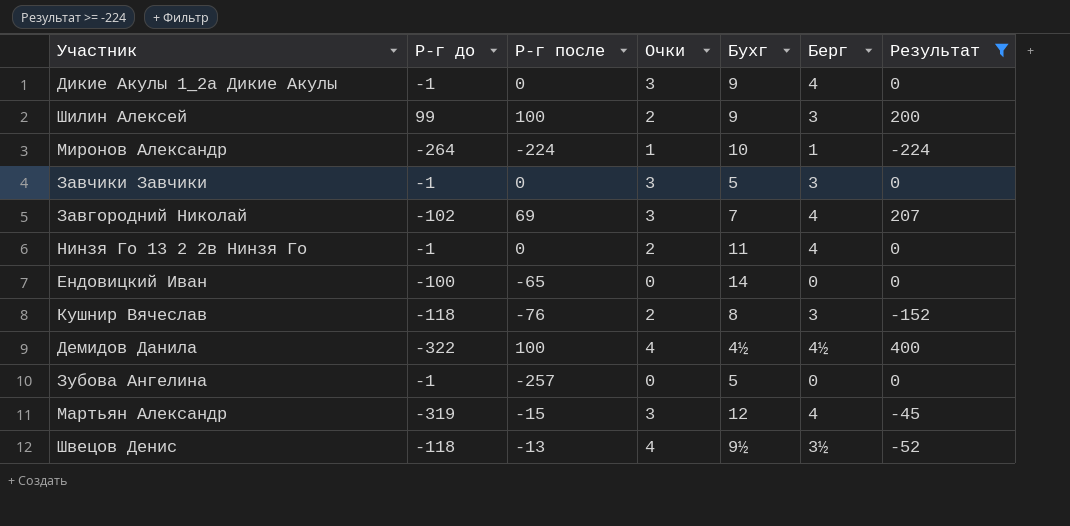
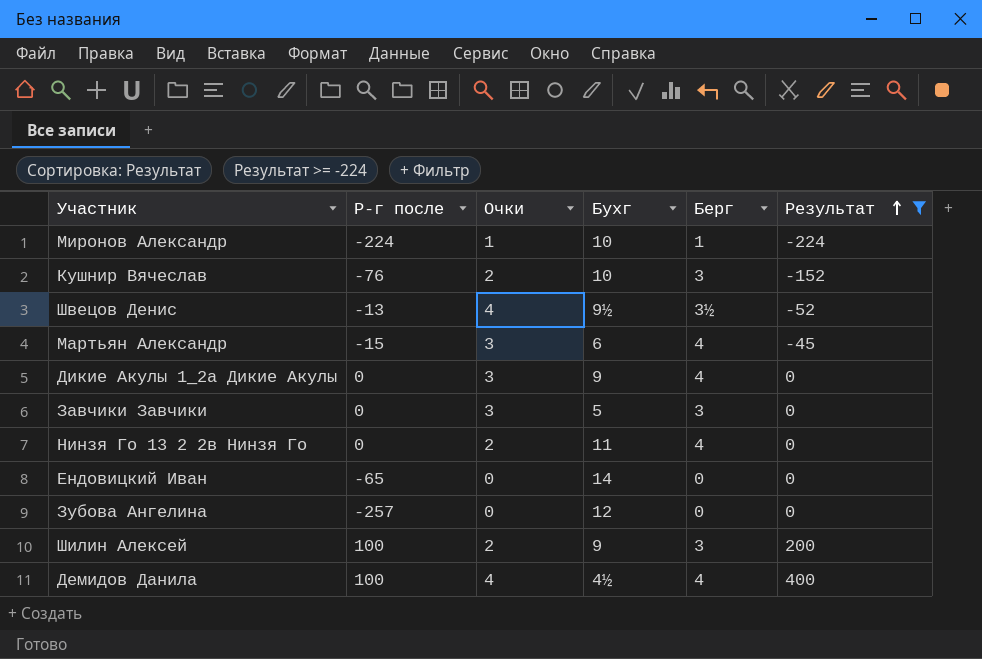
row order: none -> Результат ascending
column Р-г до | position: 2 -> none
row Завгородний Николай: -102 | 69 | 3 | 7 | 4 | 207 -> none
Кушнир Вячеслав | Бухг: 8 -> 10
Мартьян Александр | Бухг: 12 -> 6
Зубова Ангелина | Бухг: 5 -> 12
Демидов Данила | Берг: 4½ -> 4

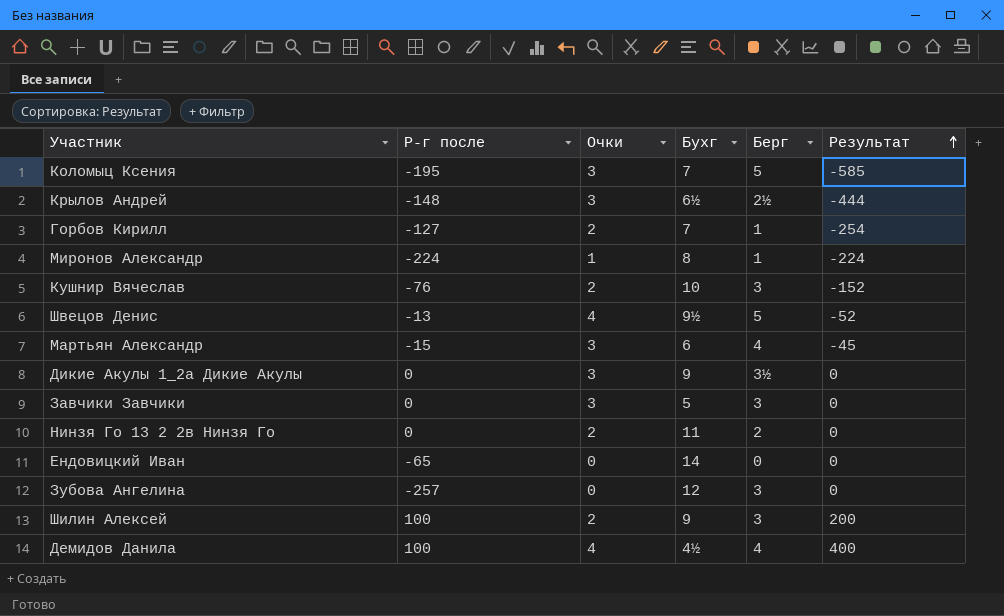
filter: Результат >= -224 -> none
Миронов Александр | Бухг: 10 -> 8
Швецов Денис | Берг: 3½ -> 5
Дикие Акулы 1_2а Дикие Акулы | Берг: 4 -> 3½
Нинзя Го 13 2 2в Нинзя Го | Берг: 4 -> 2
Зубова Ангелина | Берг: 0 -> 3

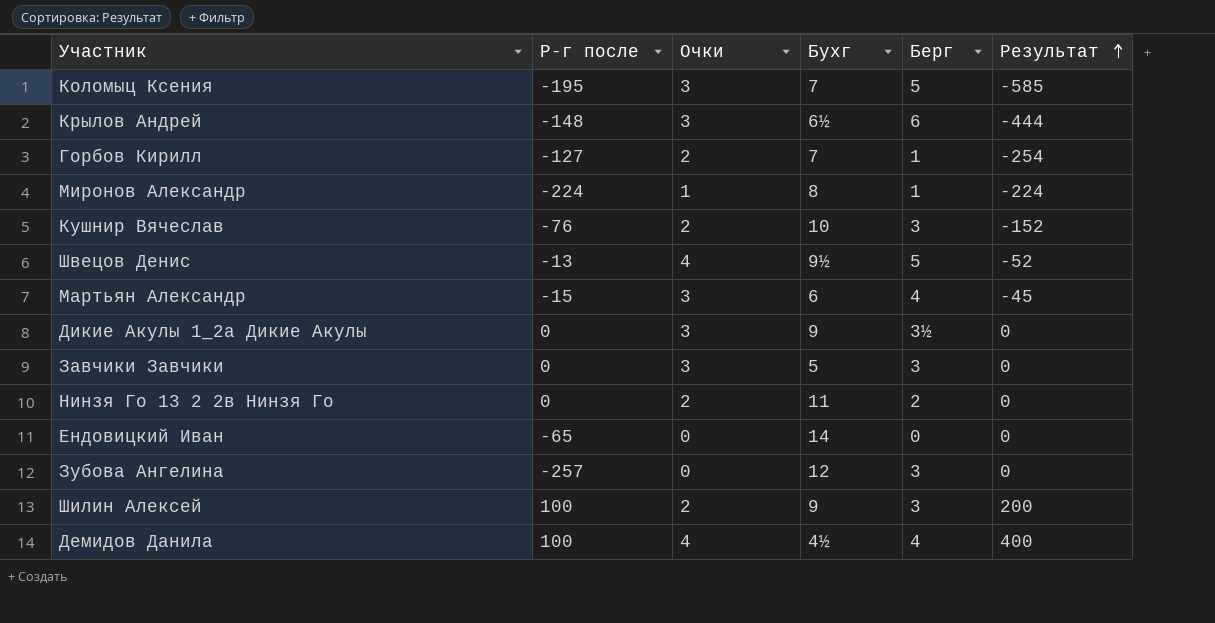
Крылов Андрей | Берг: 2½ -> 6

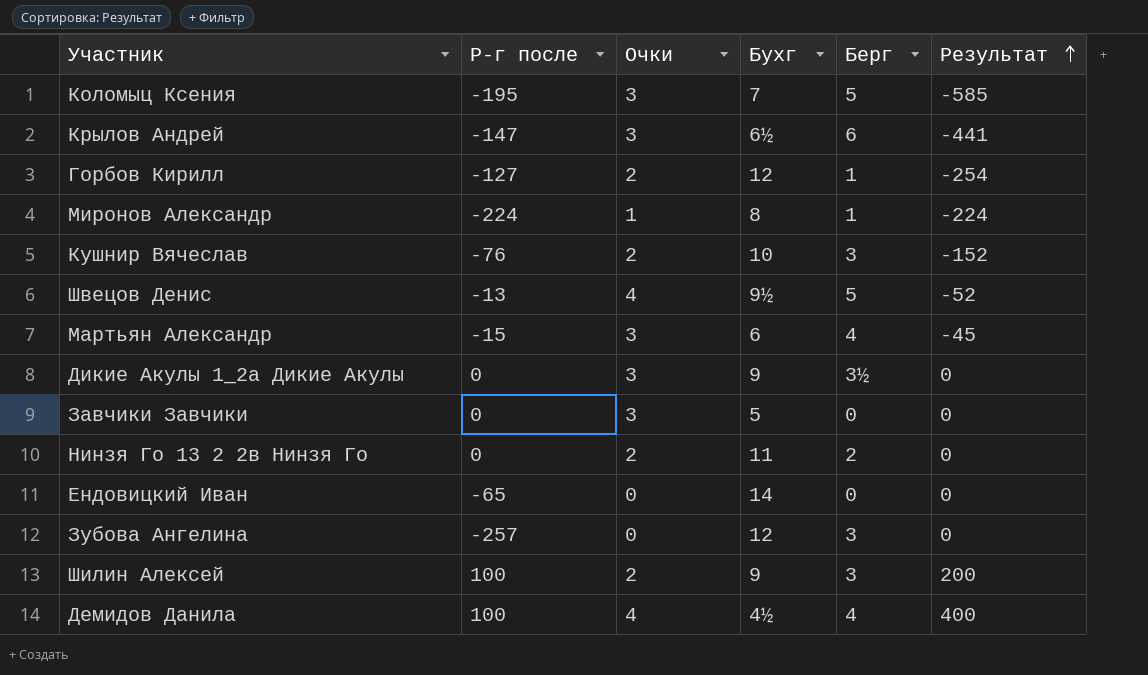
Крылов Андрей | Р-г после: -148 -> -147
Крылов Андрей | Результат: -444 -> -441
Горбов Кирилл | Бухг: 7 -> 12
Завчики Завчики | Берг: 3 -> 0

